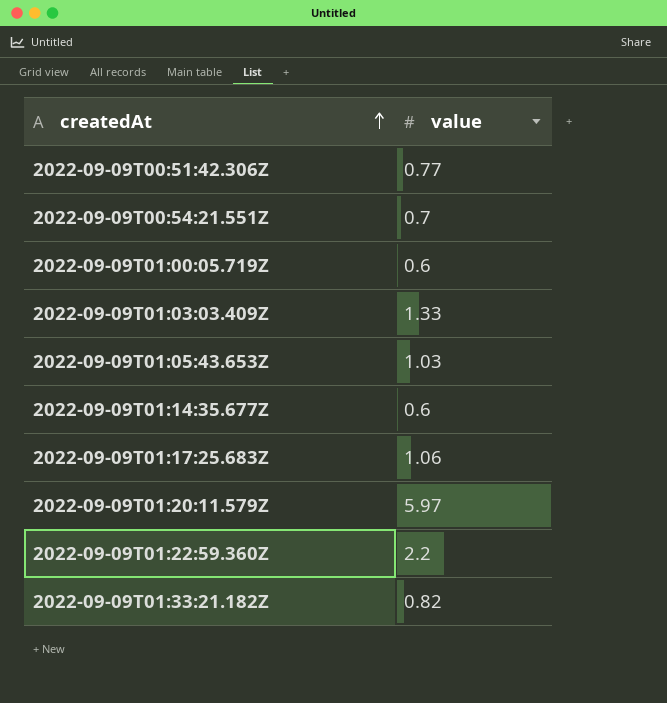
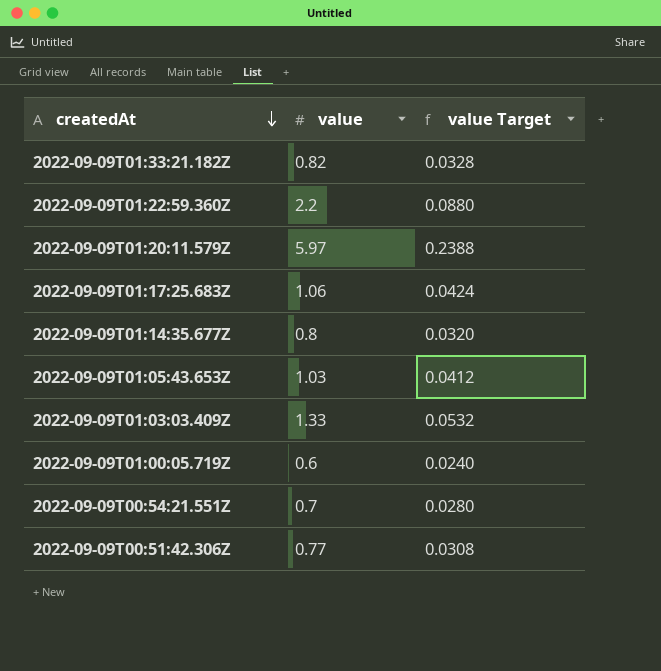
row order: createdAt ascending -> createdAt descending
column value Target | formula: none -> [value] * 0.04
2022-09-09T01:14:35.677Z | value: 0.6 -> 0.8

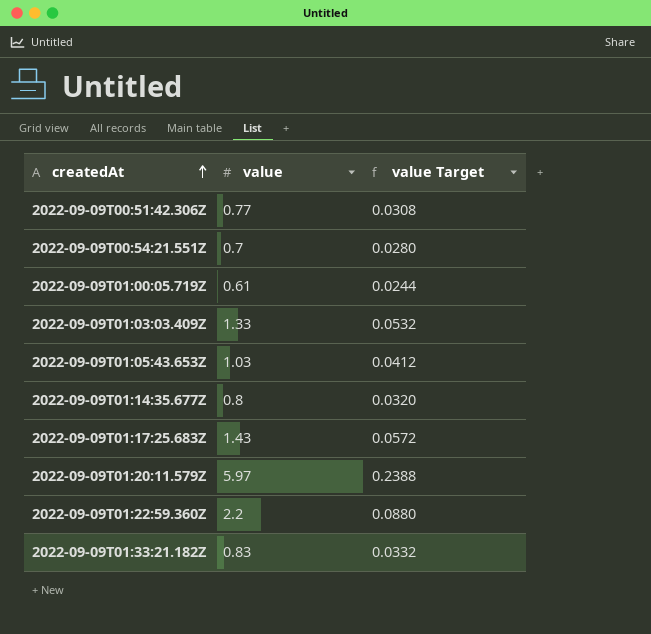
row order: createdAt descending -> createdAt ascending
2022-09-09T01:00:05.719Z | value: 0.6 -> 0.61
2022-09-09T01:00:05.719Z | value Target: 0.0240 -> 0.0244
2022-09-09T01:17:25.683Z | value: 1.06 -> 1.43
2022-09-09T01:17:25.683Z | value Target: 0.0424 -> 0.0572
2022-09-09T01:33:21.182Z | value: 0.82 -> 0.83
2022-09-09T01:33:21.182Z | value Target: 0.0328 -> 0.0332

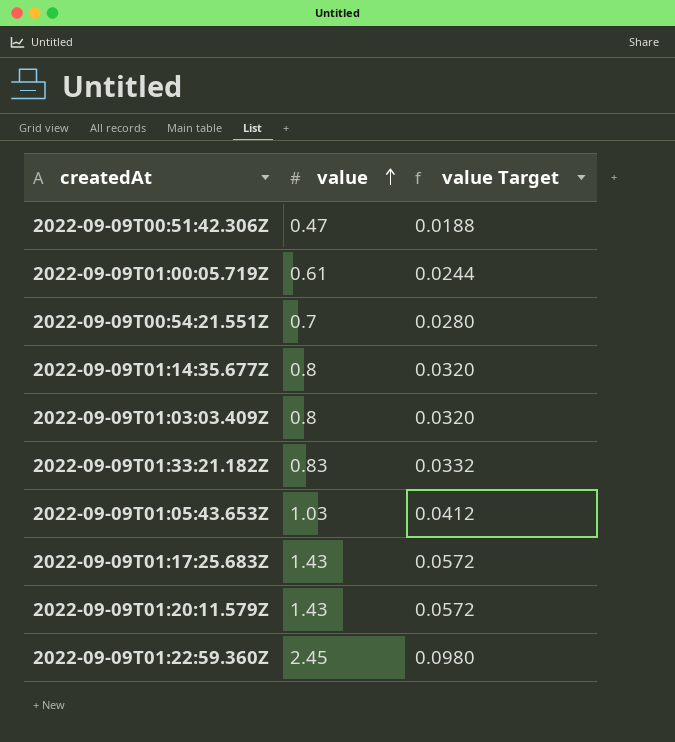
row order: createdAt ascending -> value ascending
2022-09-09T00:51:42.306Z | value: 0.77 -> 0.47
2022-09-09T00:51:42.306Z | value Target: 0.0308 -> 0.0188
2022-09-09T01:03:03.409Z | value: 1.33 -> 0.8
2022-09-09T01:03:03.409Z | value Target: 0.0532 -> 0.0320
2022-09-09T01:20:11.579Z | value: 5.97 -> 1.43
2022-09-09T01:20:11.579Z | value Target: 0.2388 -> 0.0572
2022-09-09T01:22:59.360Z | value: 2.2 -> 2.45
2022-09-09T01:22:59.360Z | value Target: 0.0880 -> 0.0980

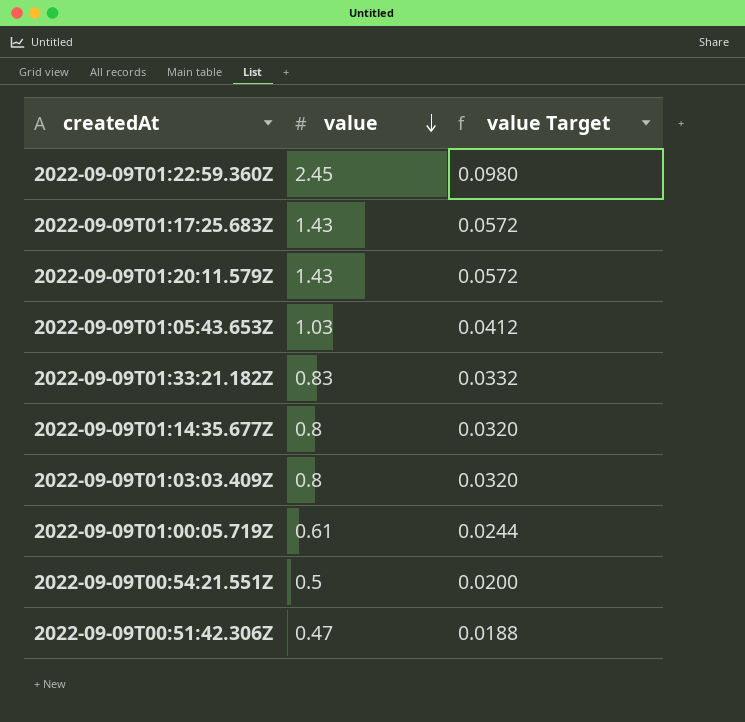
row order: value ascending -> value descending
2022-09-09T00:54:21.551Z | value: 0.7 -> 0.5
2022-09-09T00:54:21.551Z | value Target: 0.0280 -> 0.0200

